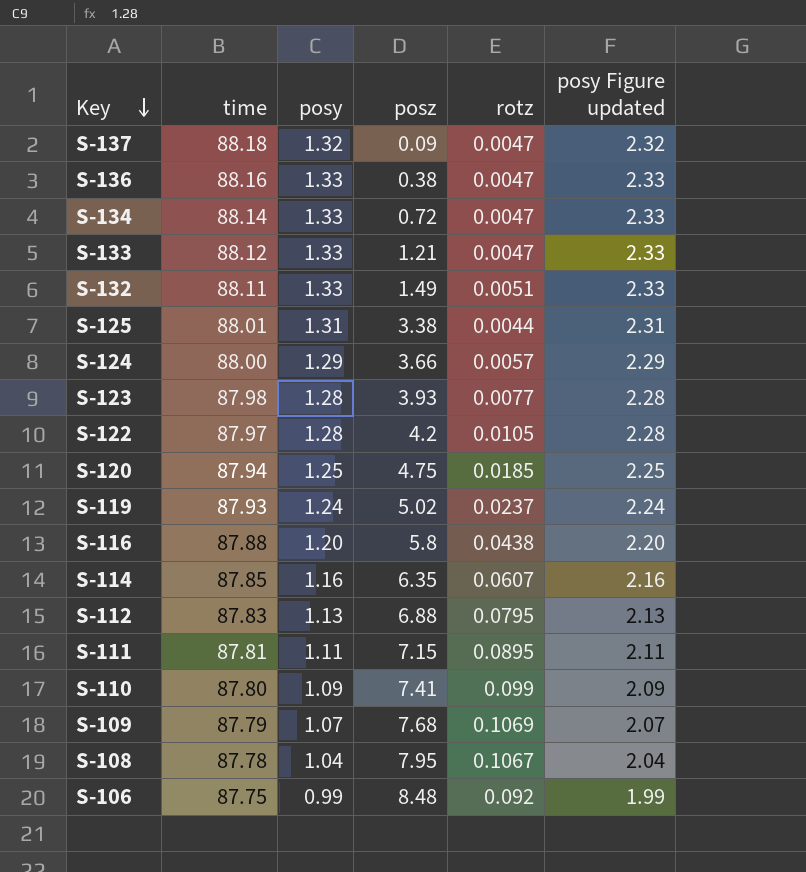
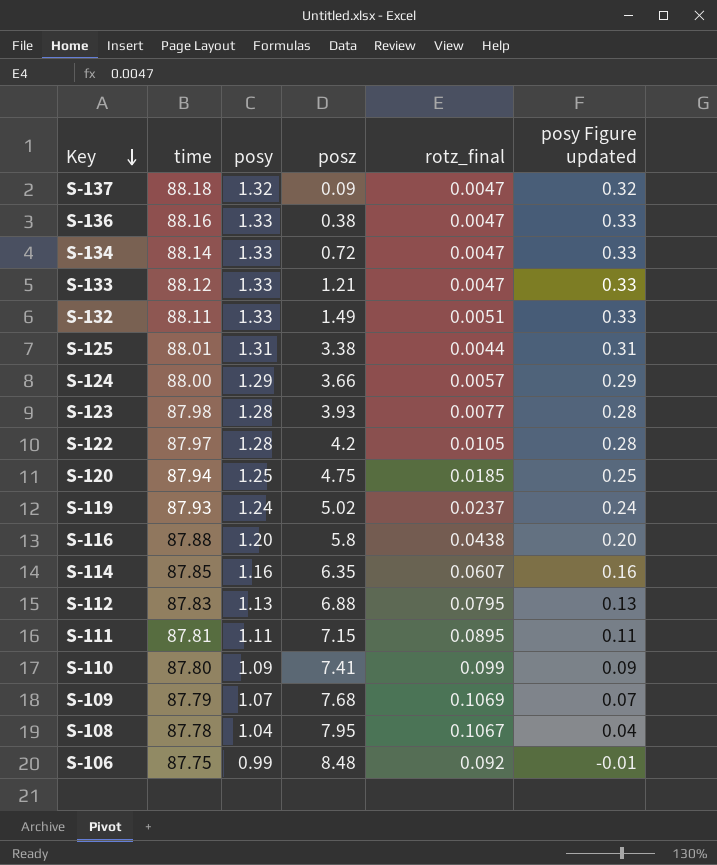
column name: rotz -> rotz_final
column posy Figure updated | formula: [posy] + 1 -> [posy] - 1

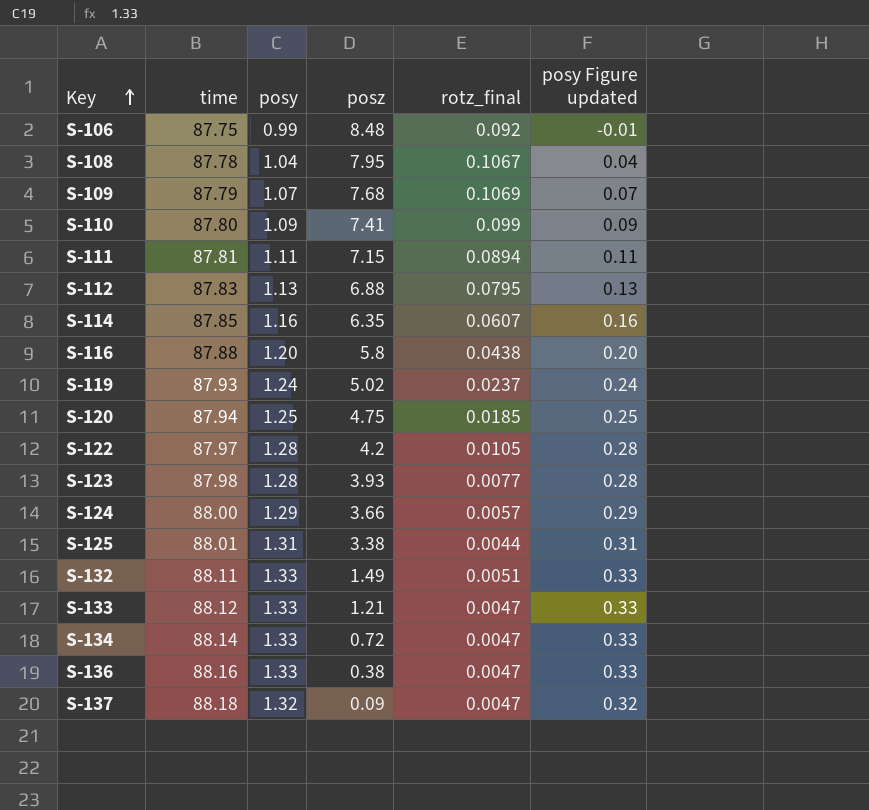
row order: Key descending -> Key ascending
S-111 | rotz_final: 0.0895 -> 0.0894

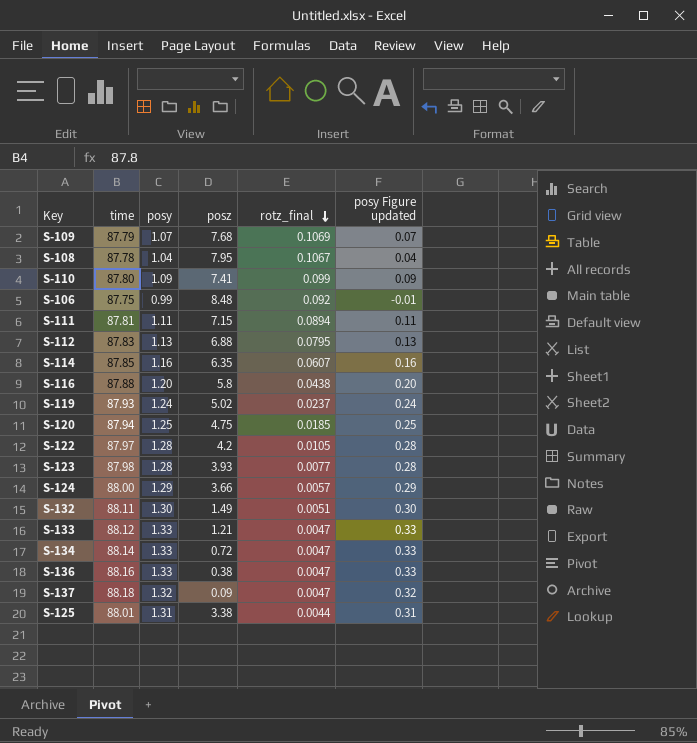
row order: Key ascending -> rotz_final descending
S-132 | posy: 1.33 -> 1.30
S-132 | posy Figure updated: 0.33 -> 0.30

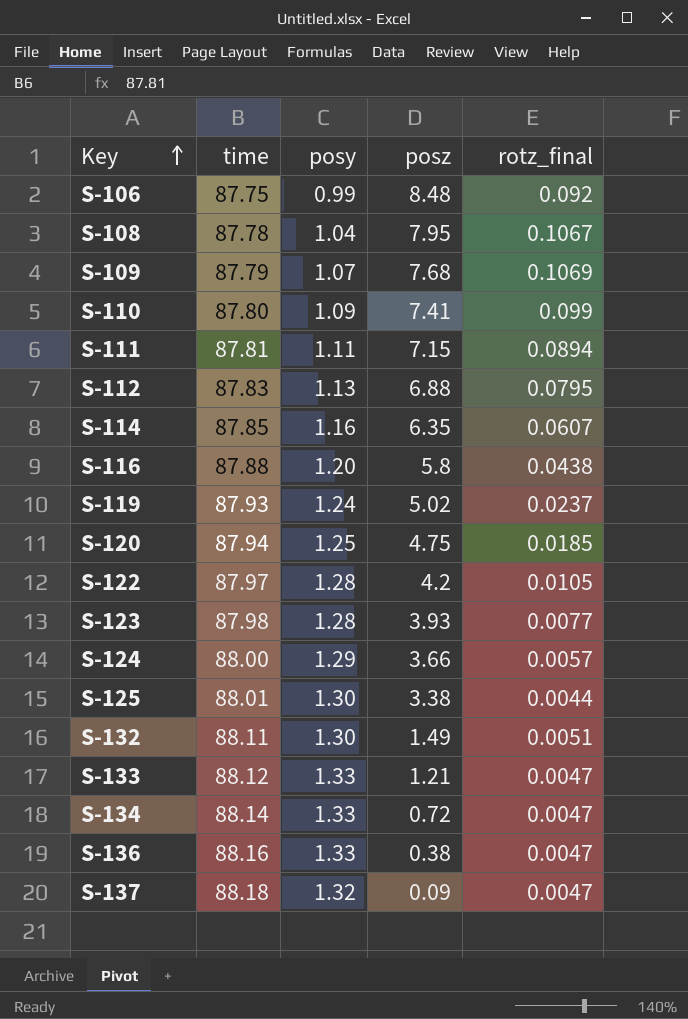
row order: rotz_final descending -> Key ascending
column posy Figure updated | formula: [posy] - 1 -> none
S-125 | posy: 1.31 -> 1.30

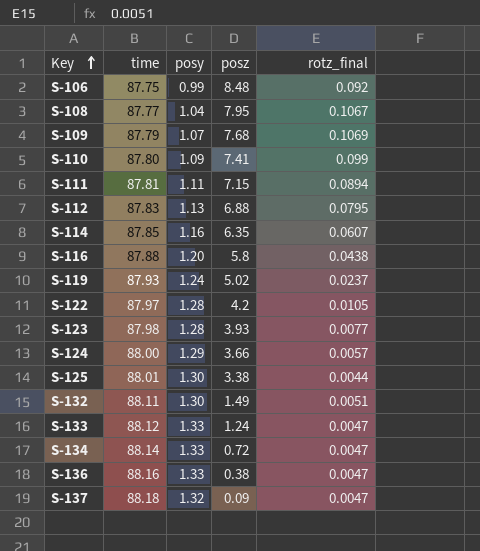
row S-120: 87.94 | 1.25 | 4.75 | 0.0185 -> none
S-108 | time: 87.78 -> 87.77
S-133 | posz: 1.21 -> 1.24

